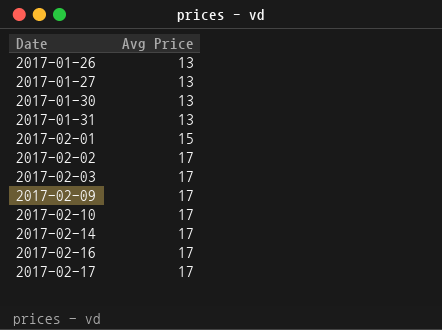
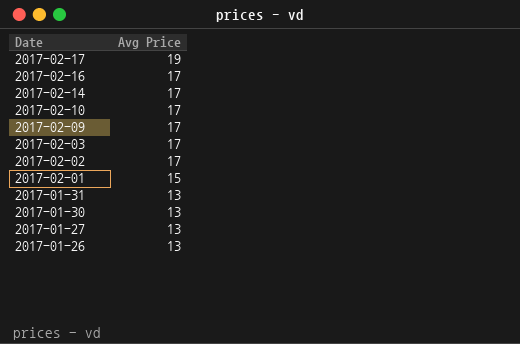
row order: Date ascending -> Date descending
2017-02-17 | Avg Price: 17 -> 19

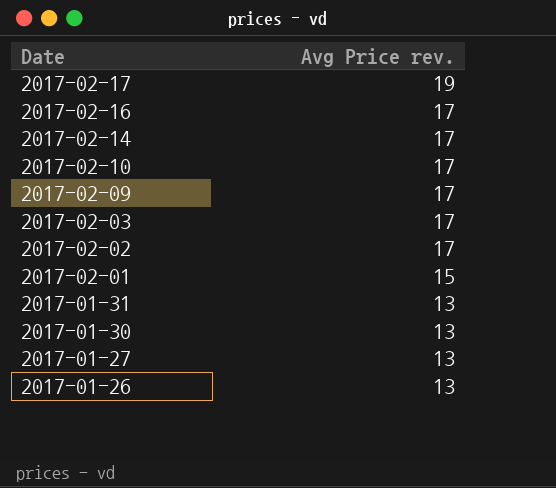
column name: Avg Price -> Avg Price rev.

